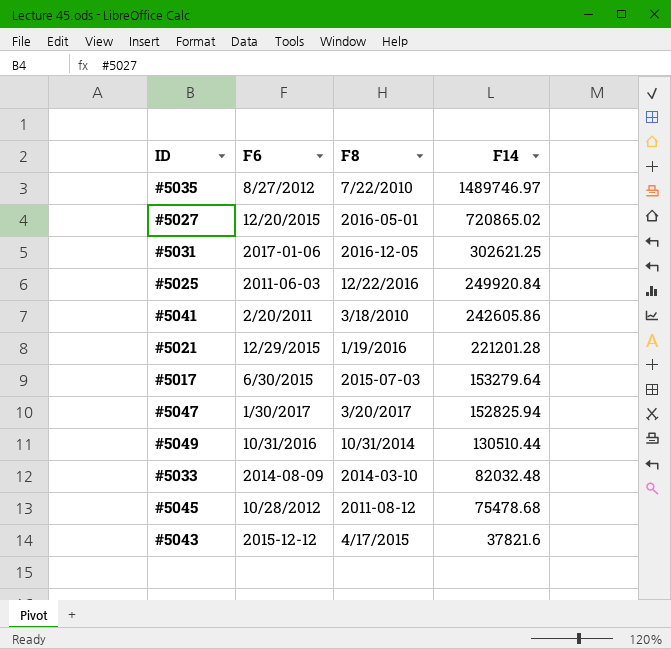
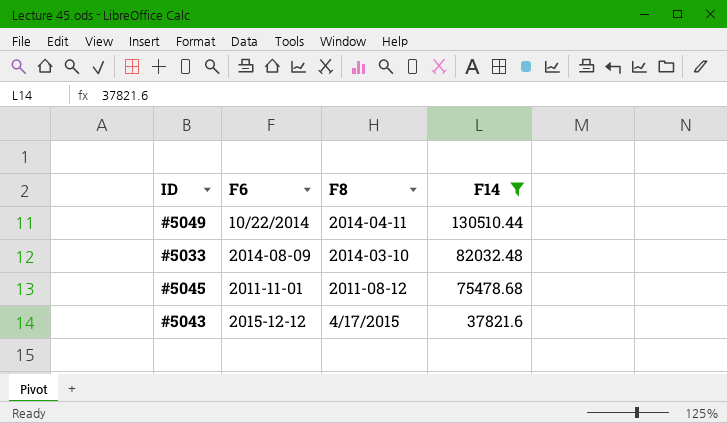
filter: none -> F14 <= 130510.44
#5049 | F6: 10/31/2016 -> 10/22/2014
#5049 | F8: 10/31/2014 -> 2014-04-11
#5045 | F6: 10/28/2012 -> 2011-11-01

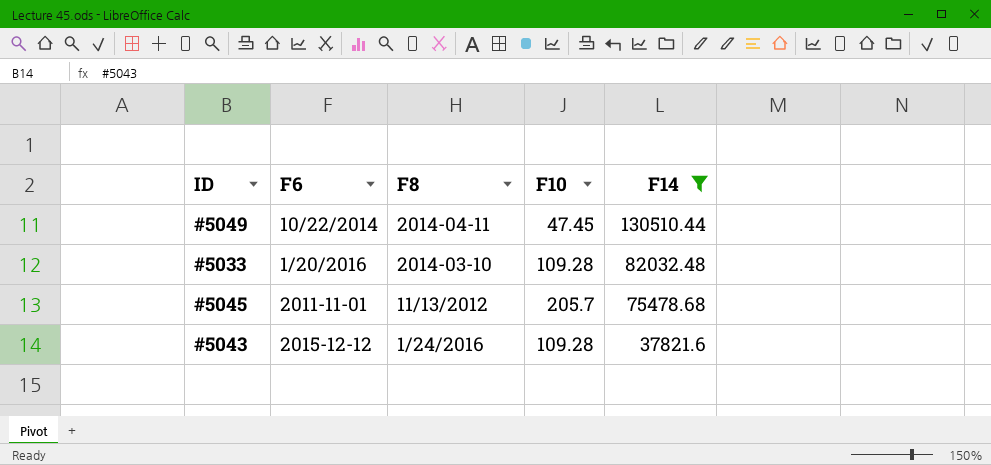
column F10 | position: none -> 4
#5033 | F6: 2014-08-09 -> 1/20/2016
#5045 | F8: 2011-08-12 -> 11/13/2012
#5043 | F8: 4/17/2015 -> 1/24/2016

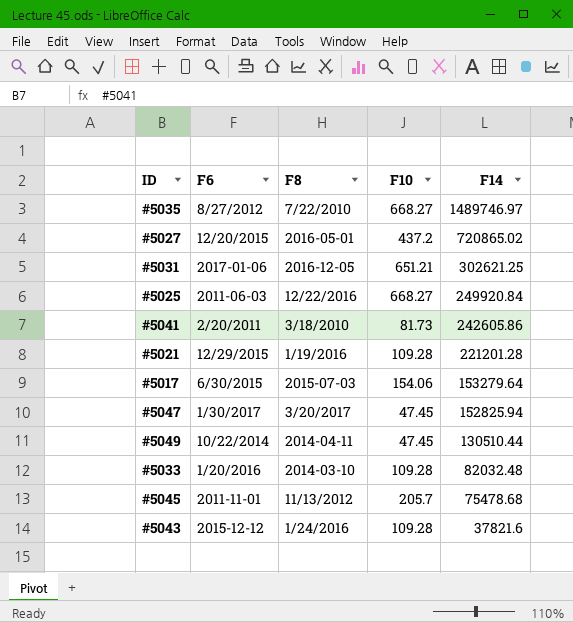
filter: F14 <= 130510.44 -> none

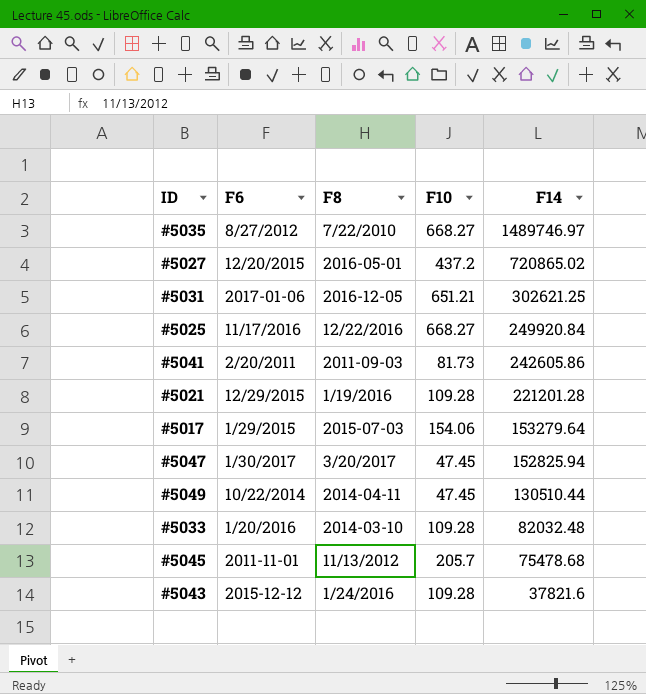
#5025 | F6: 2011-06-03 -> 11/17/2016
#5041 | F8: 3/18/2010 -> 2011-09-03
#5017 | F6: 6/30/2015 -> 1/29/2015

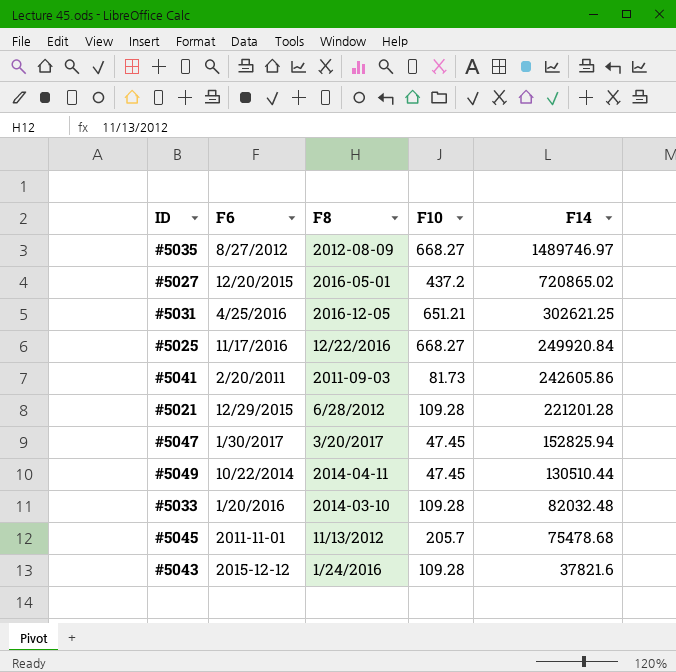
row #5017: 1/29/2015 | 2015-07-03 | 154.06 | 153279.64 -> none
#5035 | F8: 7/22/2010 -> 2012-08-09
#5031 | F6: 2017-01-06 -> 4/25/2016
#5021 | F8: 1/19/2016 -> 6/28/2012

